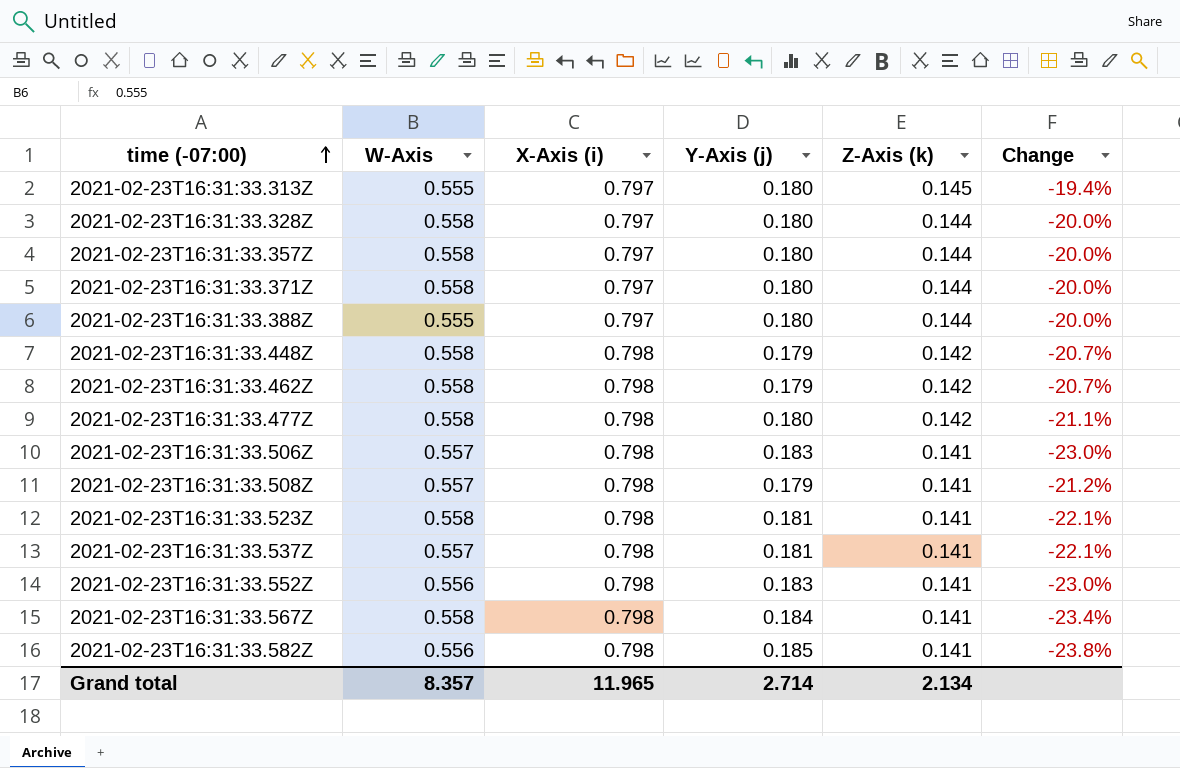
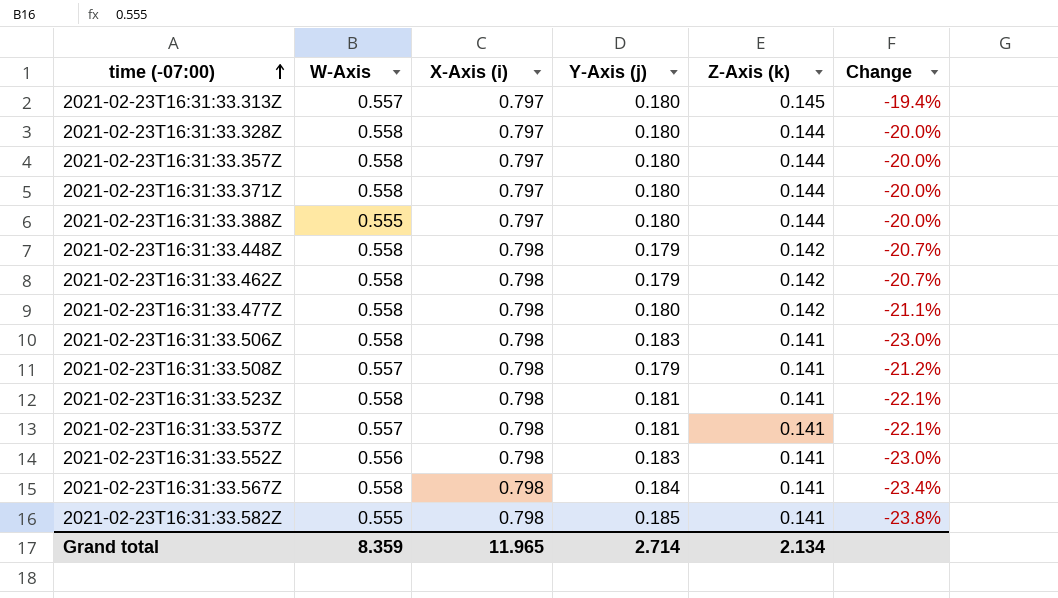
2021-02-23T16:31:33.313Z | W-Axis: 0.555 -> 0.557
2021-02-23T16:31:33.506Z | W-Axis: 0.557 -> 0.558
2021-02-23T16:31:33.582Z | W-Axis: 0.556 -> 0.555
Grand total | W-Axis: 8.357 -> 8.359

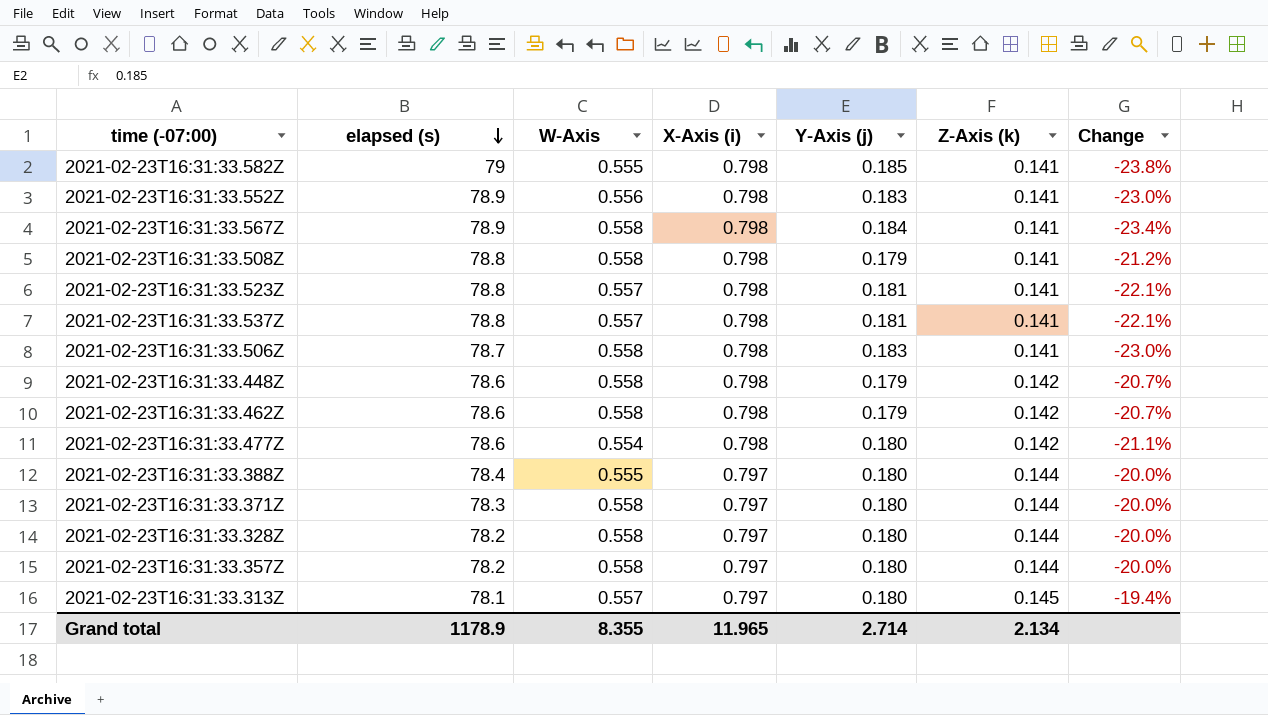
row order: time (-07:00) ascending -> elapsed (s) descending
column elapsed (s) | position: none -> 2
2021-02-23T16:31:33.508Z | W-Axis: 0.557 -> 0.558
2021-02-23T16:31:33.523Z | W-Axis: 0.558 -> 0.557
2021-02-23T16:31:33.477Z | W-Axis: 0.558 -> 0.554
Grand total | W-Axis: 8.359 -> 8.355

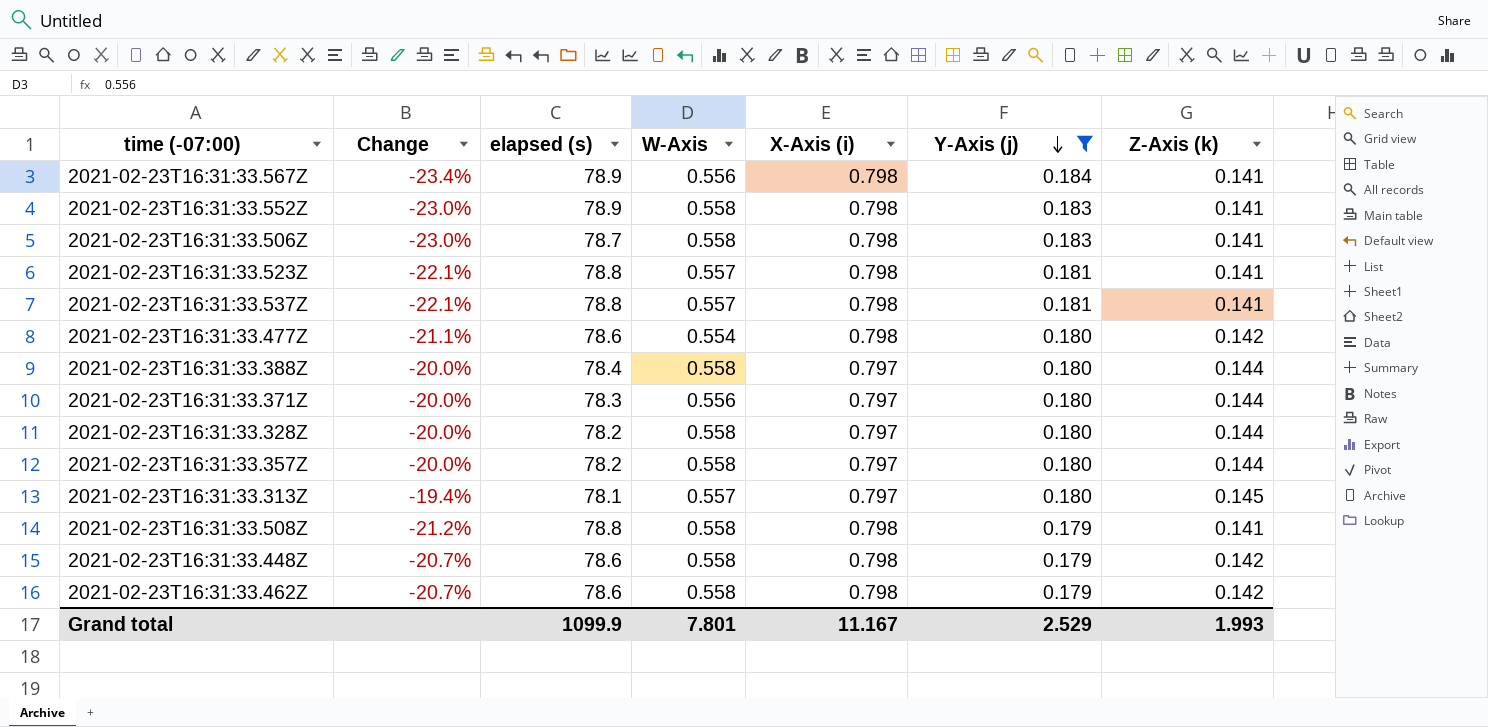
filter: none -> Y-Axis (j) != 0.185
row order: elapsed (s) descending -> Y-Axis (j) descending
column Change | position: 7 -> 2
2021-02-23T16:31:33.567Z | W-Axis: 0.558 -> 0.556
2021-02-23T16:31:33.552Z | W-Axis: 0.556 -> 0.558
2021-02-23T16:31:33.388Z | W-Axis: 0.555 -> 0.558
2021-02-23T16:31:33.371Z | W-Axis: 0.558 -> 0.556
Grand total | elapsed (s): 1178.9 -> 1099.9
Grand total | W-Axis: 8.355 -> 7.801
Grand total | X-Axis (i): 11.965 -> 11.167
Grand total | Y-Axis (j): 2.714 -> 2.529
Grand total | Z-Axis (k): 2.134 -> 1.993

